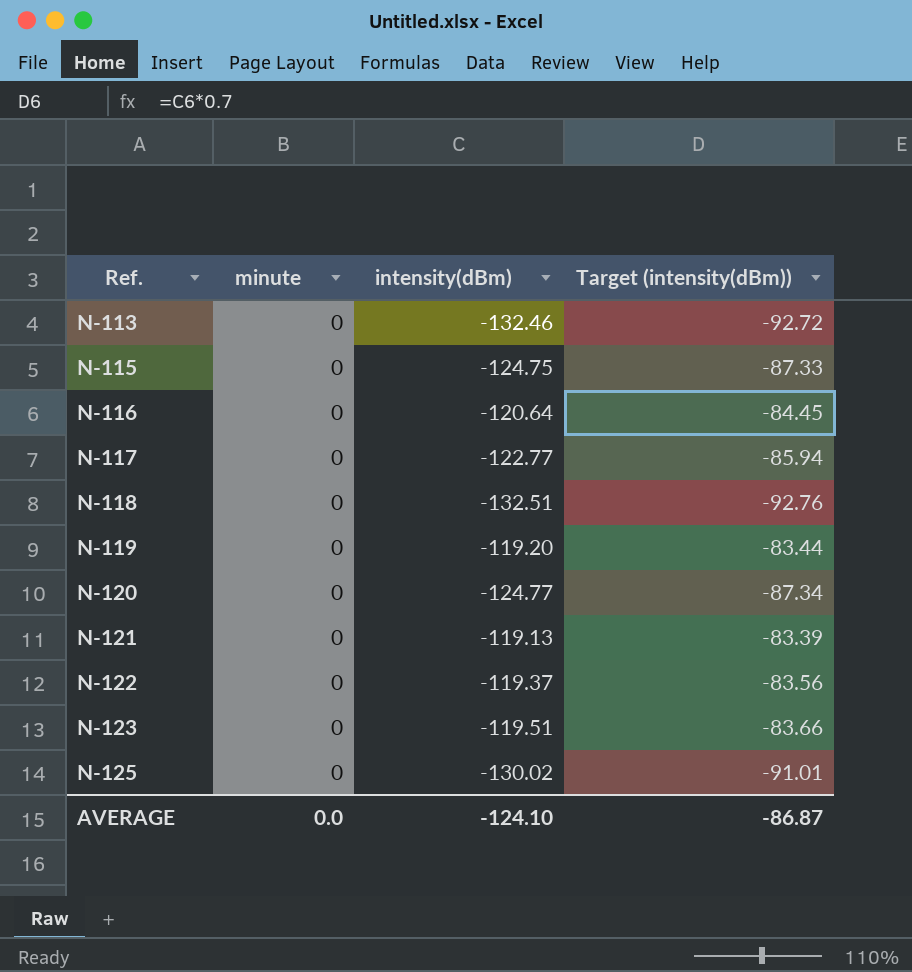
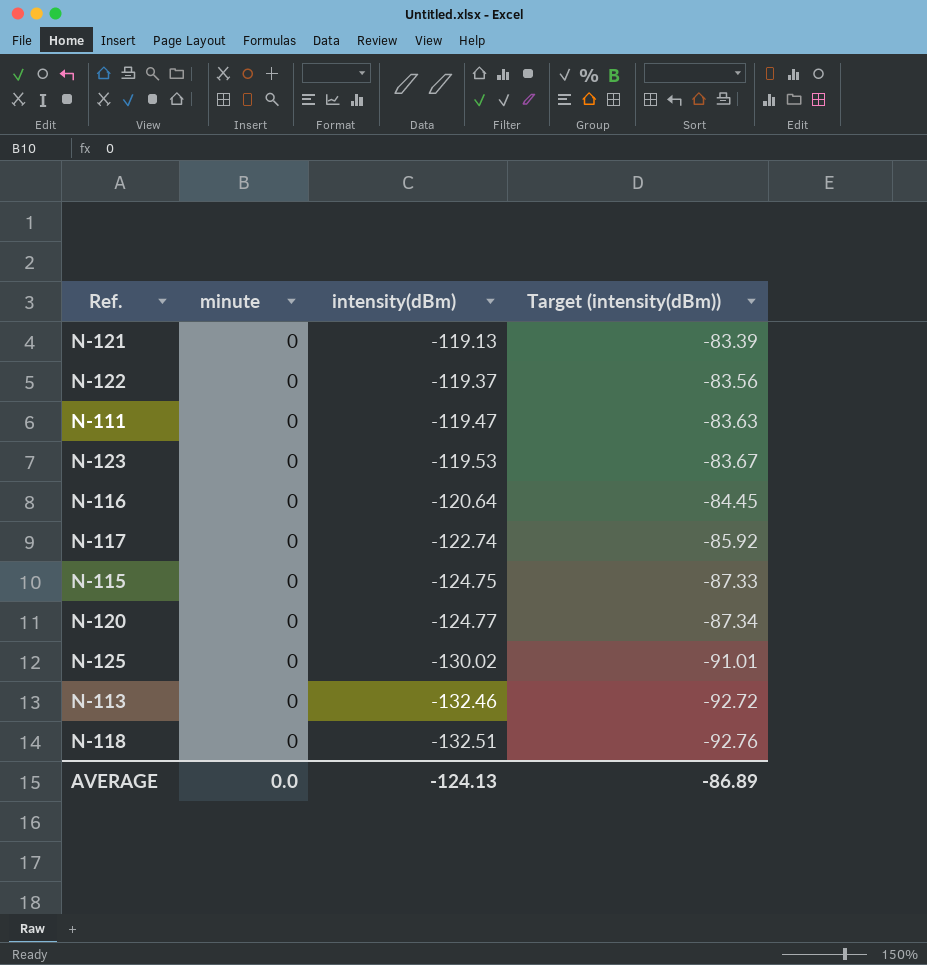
row order: Ref. ascending -> intensity(dBm) descending
row N-119: 0 | -119.20 | -83.44 -> none
row N-111: none -> 0 | -119.47 | -83.63
N-123 | intensity(dBm): -119.51 -> -119.53
N-123 | Target (intensity(dBm)): -83.66 -> -83.67
N-117 | intensity(dBm): -122.77 -> -122.74
N-117 | Target (intensity(dBm)): -85.94 -> -85.92
AVERAGE | intensity(dBm): -124.10 -> -124.13
AVERAGE | Target (intensity(dBm)): -86.87 -> -86.89

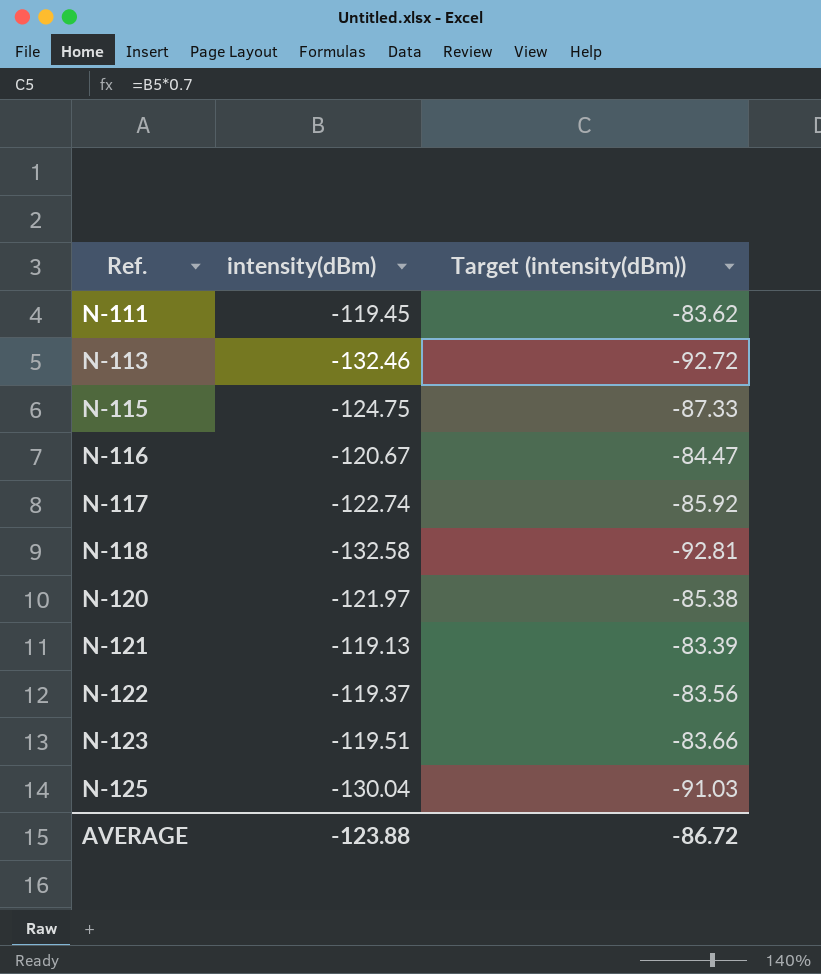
row order: intensity(dBm) descending -> Ref. ascending
column minute | position: 2 -> none
N-111 | intensity(dBm): -119.47 -> -119.45
N-111 | Target (intensity(dBm)): -83.63 -> -83.62
N-116 | intensity(dBm): -120.64 -> -120.67
N-116 | Target (intensity(dBm)): -84.45 -> -84.47
N-118 | intensity(dBm): -132.51 -> -132.58
N-118 | Target (intensity(dBm)): -92.76 -> -92.81
N-120 | intensity(dBm): -124.77 -> -121.97
N-120 | Target (intensity(dBm)): -87.34 -> -85.38
N-123 | intensity(dBm): -119.53 -> -119.51
N-123 | Target (intensity(dBm)): -83.67 -> -83.66
N-125 | intensity(dBm): -130.02 -> -130.04
N-125 | Target (intensity(dBm)): -91.01 -> -91.03
AVERAGE | intensity(dBm): -124.13 -> -123.88
AVERAGE | Target (intensity(dBm)): -86.89 -> -86.72

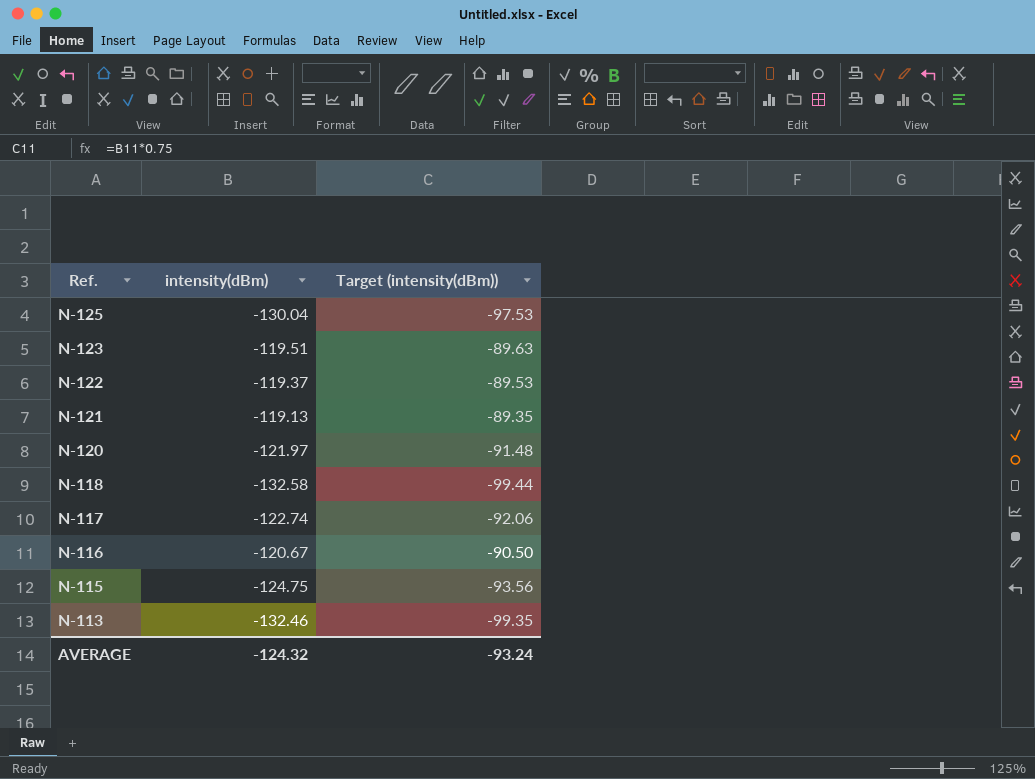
row order: Ref. ascending -> Ref. descending
column Target (intensity(dBm)) | formula: [intensity(dBm)] * 0.7 -> [intensity(dBm)] * 0.75
row N-111: -119.45 | -83.62 -> none
AVERAGE | intensity(dBm): -123.88 -> -124.32
AVERAGE | Target (intensity(dBm)): -86.72 -> -93.24

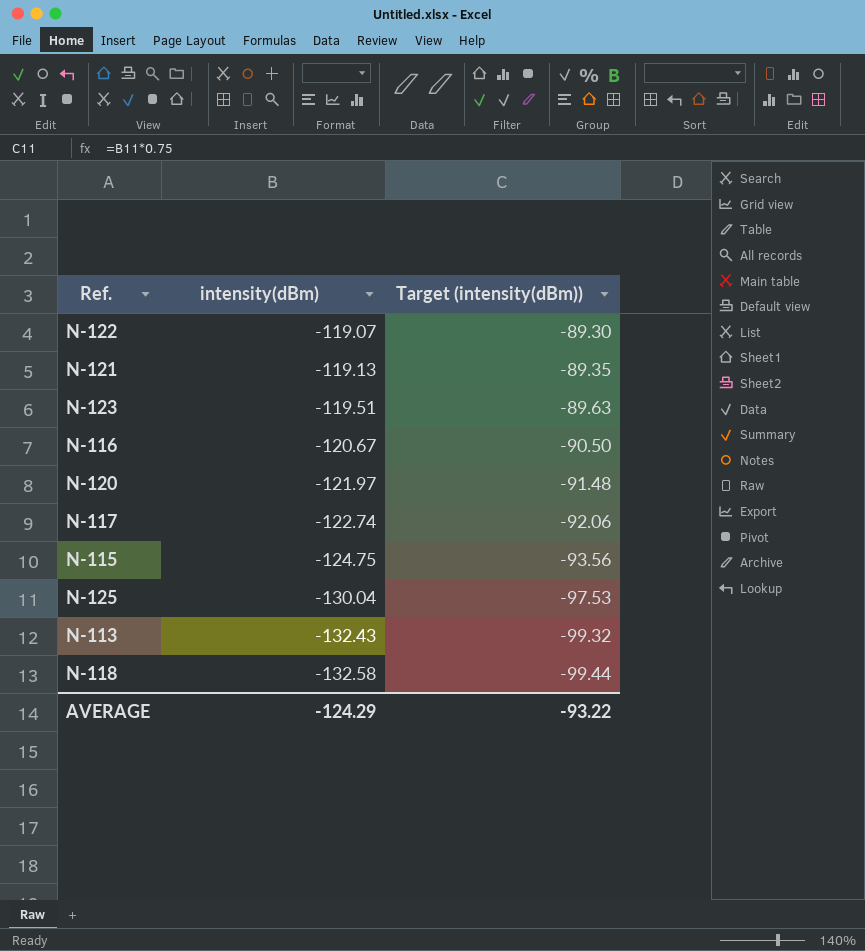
row order: Ref. descending -> intensity(dBm) descending
N-122 | intensity(dBm): -119.37 -> -119.07
N-122 | Target (intensity(dBm)): -89.53 -> -89.30
N-113 | intensity(dBm): -132.46 -> -132.43
N-113 | Target (intensity(dBm)): -99.35 -> -99.32
AVERAGE | intensity(dBm): -124.32 -> -124.29
AVERAGE | Target (intensity(dBm)): -93.24 -> -93.22

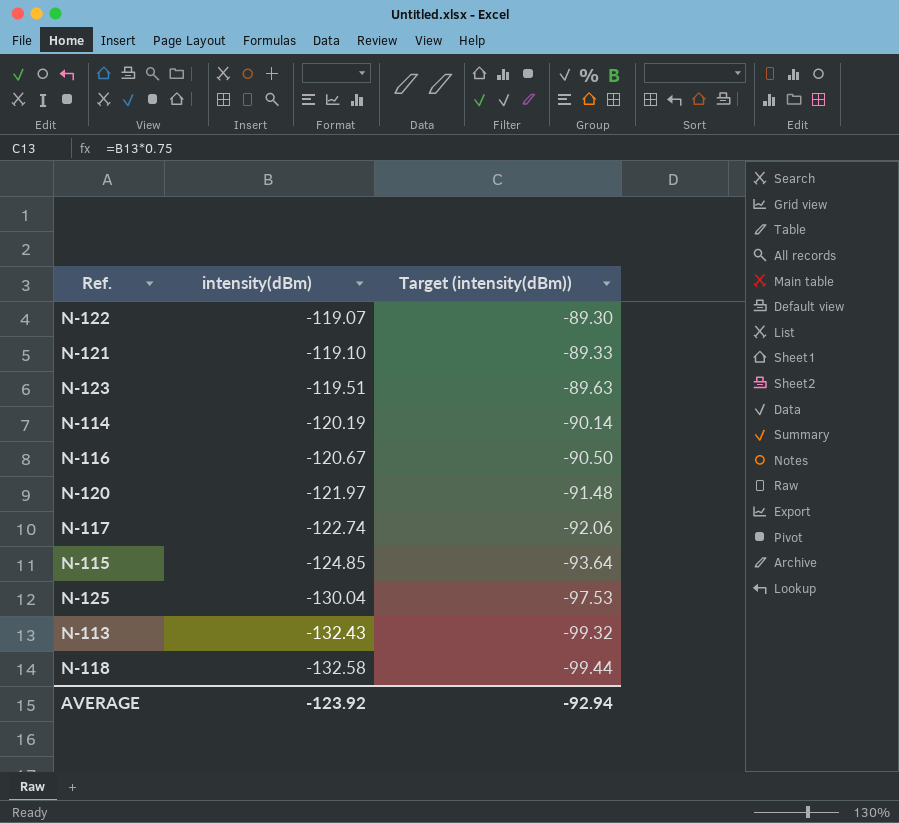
N-121 | intensity(dBm): -119.13 -> -119.10
N-121 | Target (intensity(dBm)): -89.35 -> -89.33
row N-114: none -> -120.19 | -90.14
N-115 | intensity(dBm): -124.75 -> -124.85
N-115 | Target (intensity(dBm)): -93.56 -> -93.64
AVERAGE | intensity(dBm): -124.29 -> -123.92
AVERAGE | Target (intensity(dBm)): -93.22 -> -92.94

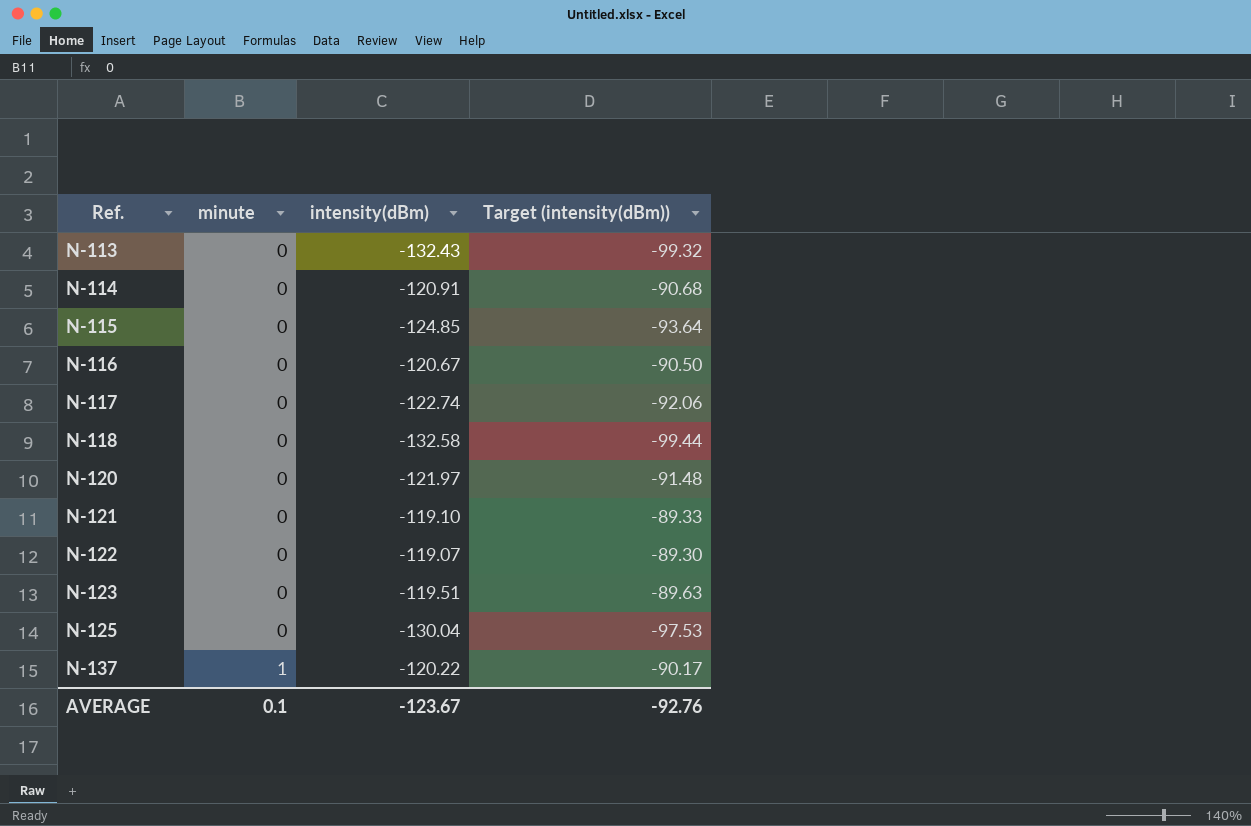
row order: intensity(dBm) descending -> Ref. ascending
column minute | position: none -> 2
N-114 | intensity(dBm): -120.19 -> -120.91
N-114 | Target (intensity(dBm)): -90.14 -> -90.68
row N-137: none -> 1 | -120.22 | -90.17
AVERAGE | intensity(dBm): -123.92 -> -123.67
AVERAGE | Target (intensity(dBm)): -92.94 -> -92.76

